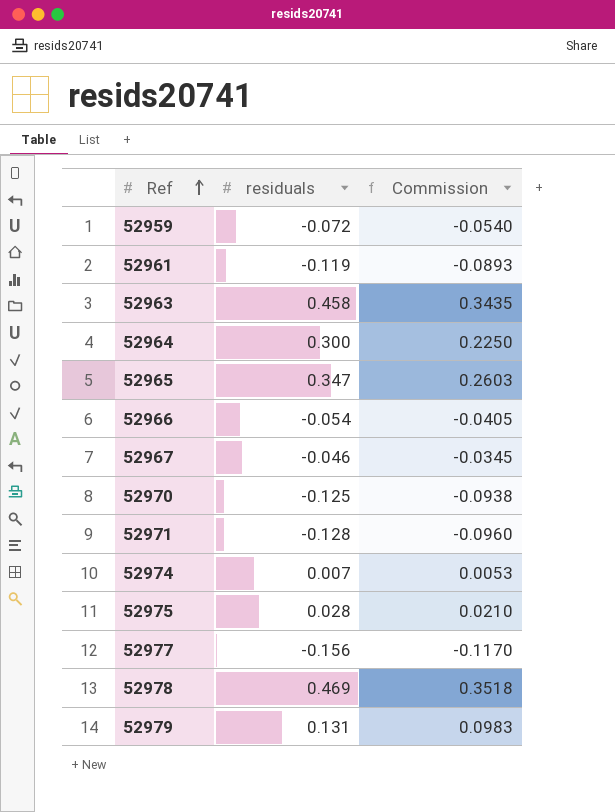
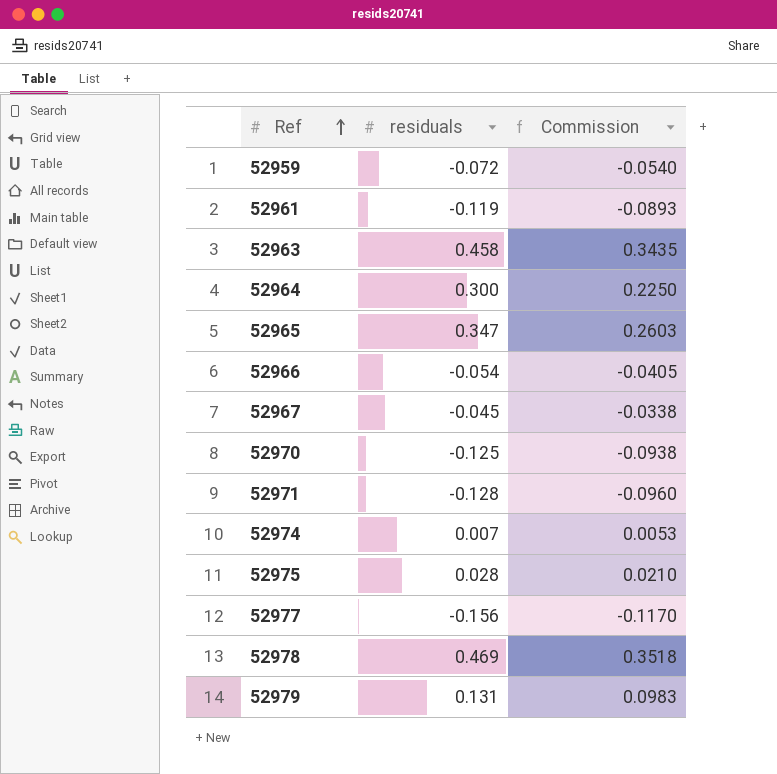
52967 | residuals: -0.046 -> -0.045
52967 | Commission: -0.0345 -> -0.0338

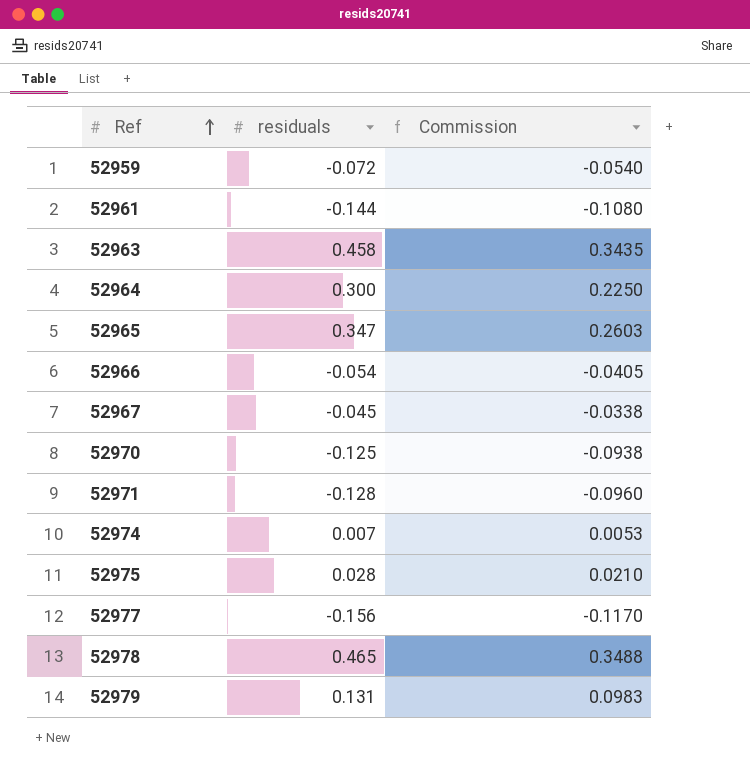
52961 | residuals: -0.119 -> -0.144
52961 | Commission: -0.0893 -> -0.1080
52978 | residuals: 0.469 -> 0.465
52978 | Commission: 0.3518 -> 0.3488

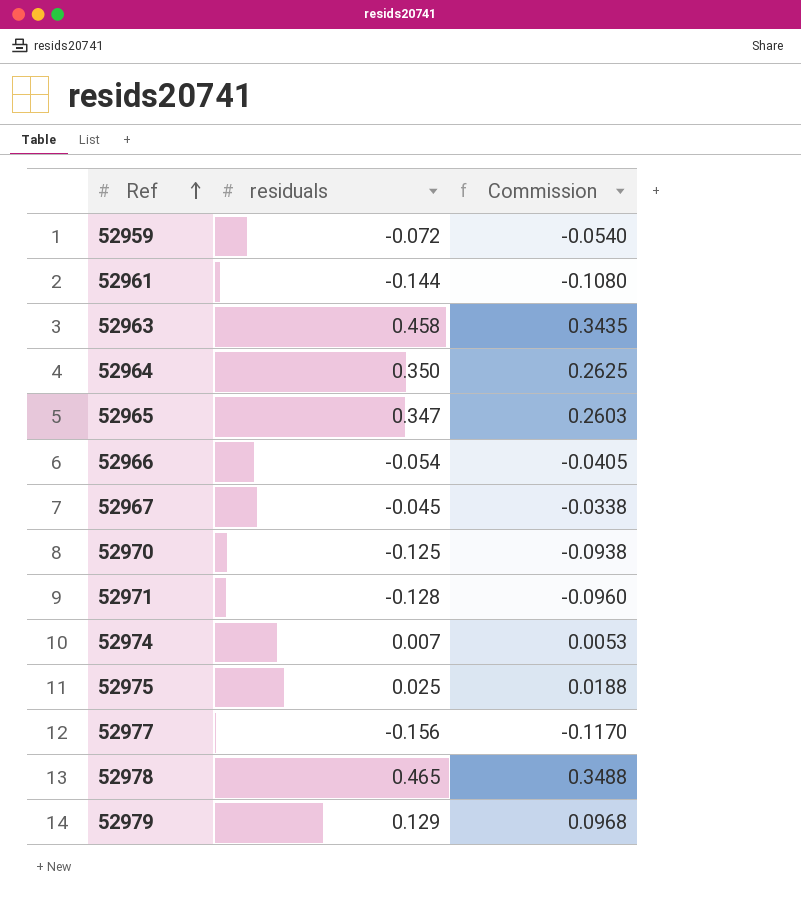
52964 | residuals: 0.300 -> 0.350
52964 | Commission: 0.2250 -> 0.2625
52975 | residuals: 0.028 -> 0.025
52975 | Commission: 0.0210 -> 0.0188
52979 | residuals: 0.131 -> 0.129
52979 | Commission: 0.0983 -> 0.0968

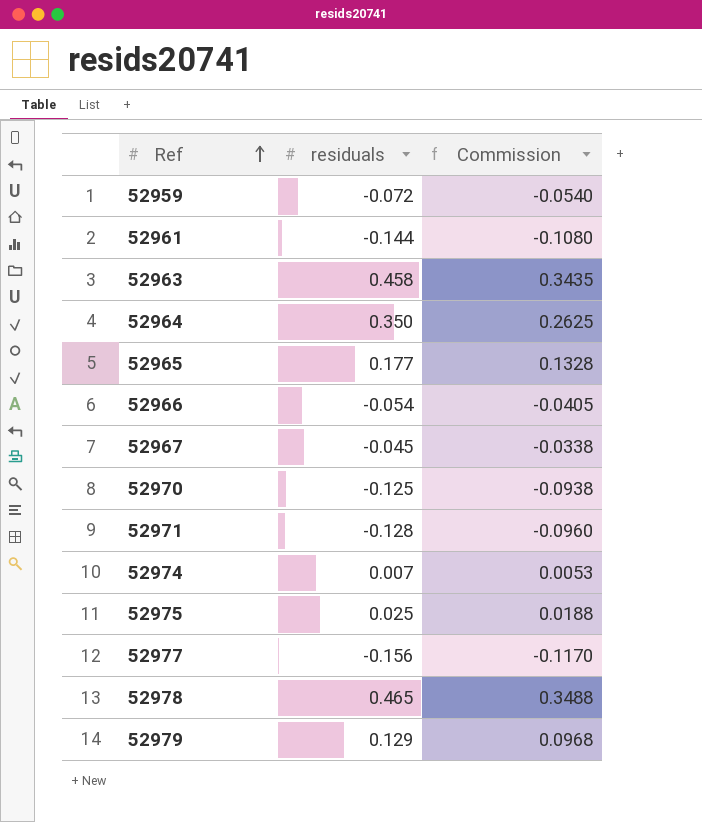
52965 | residuals: 0.347 -> 0.177
52965 | Commission: 0.2603 -> 0.1328

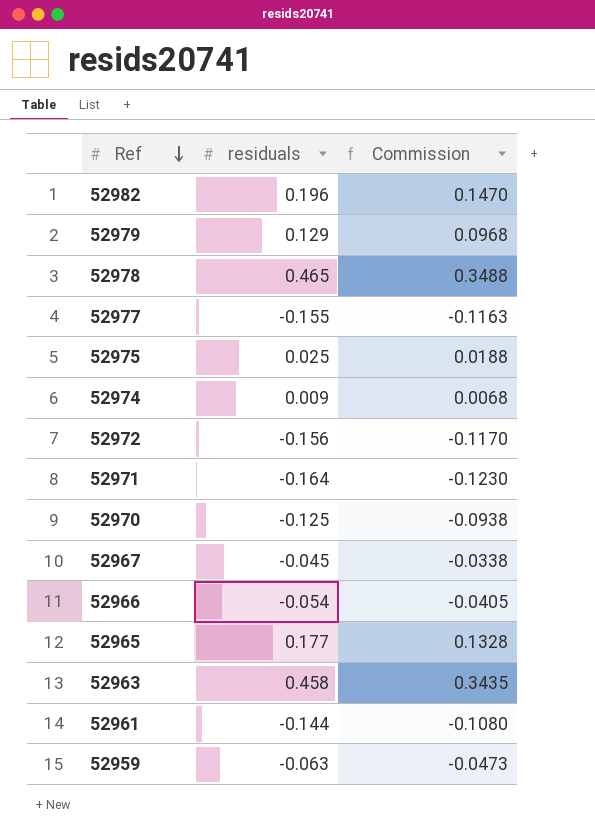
row order: Ref ascending -> Ref descending
row 52964: 0.350 | 0.2625 -> none
row 52982: none -> 0.196 | 0.1470
52977 | residuals: -0.156 -> -0.155
52977 | Commission: -0.1170 -> -0.1163
52974 | residuals: 0.007 -> 0.009
52974 | Commission: 0.0053 -> 0.0068
row 52972: none -> -0.156 | -0.1170
52971 | residuals: -0.128 -> -0.164
52971 | Commission: -0.0960 -> -0.1230
52959 | residuals: -0.072 -> -0.063
52959 | Commission: -0.0540 -> -0.0473

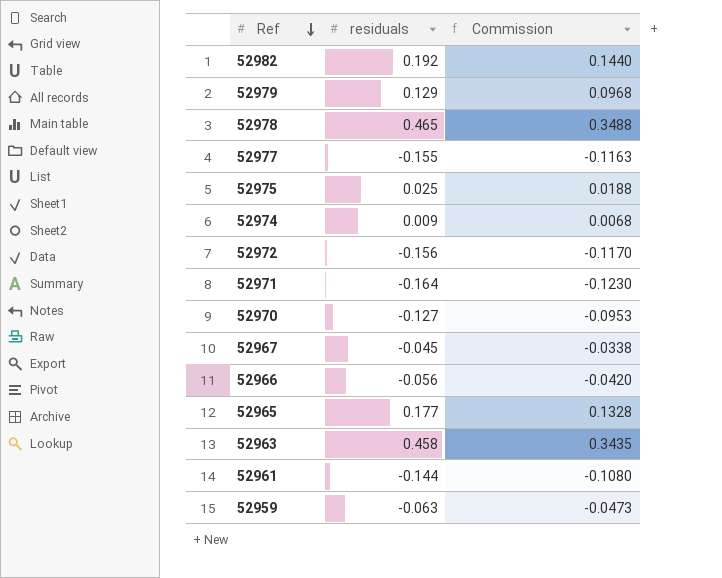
52982 | residuals: 0.196 -> 0.192
52982 | Commission: 0.1470 -> 0.1440
52970 | residuals: -0.125 -> -0.127
52970 | Commission: -0.0938 -> -0.0953
52966 | residuals: -0.054 -> -0.056
52966 | Commission: -0.0405 -> -0.0420

